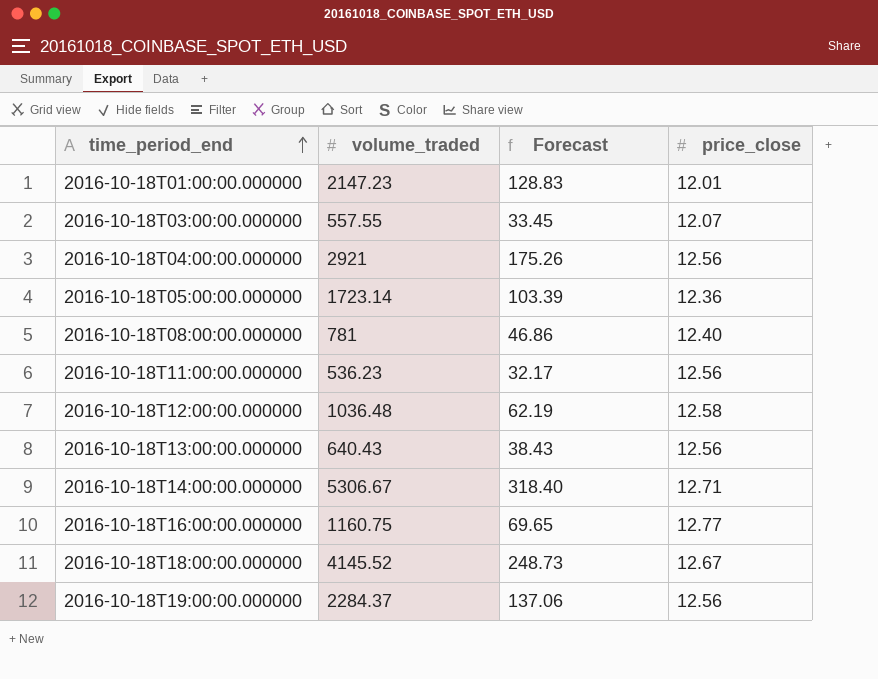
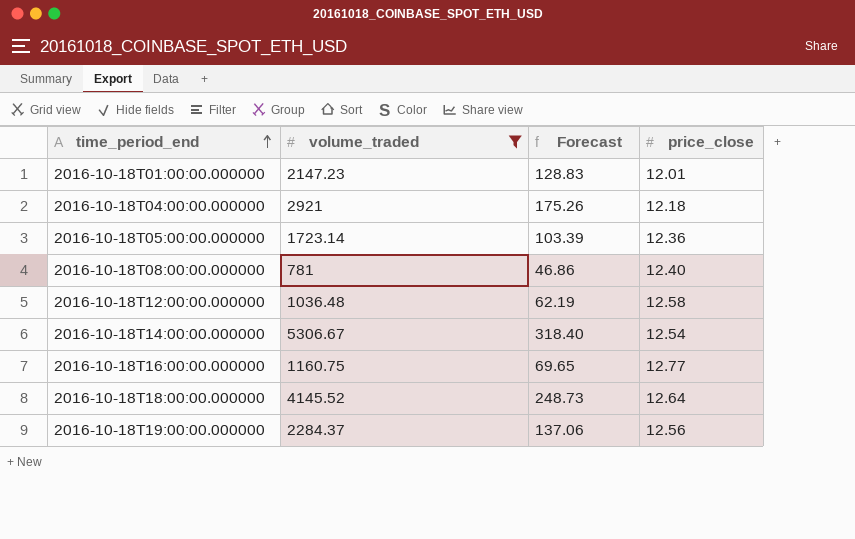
filter: none -> volume_traded >= 781
2016-10-18T04:00:00.000000 | price_close: 12.56 -> 12.18
2016-10-18T14:00:00.000000 | price_close: 12.71 -> 12.54
2016-10-18T18:00:00.000000 | price_close: 12.67 -> 12.64

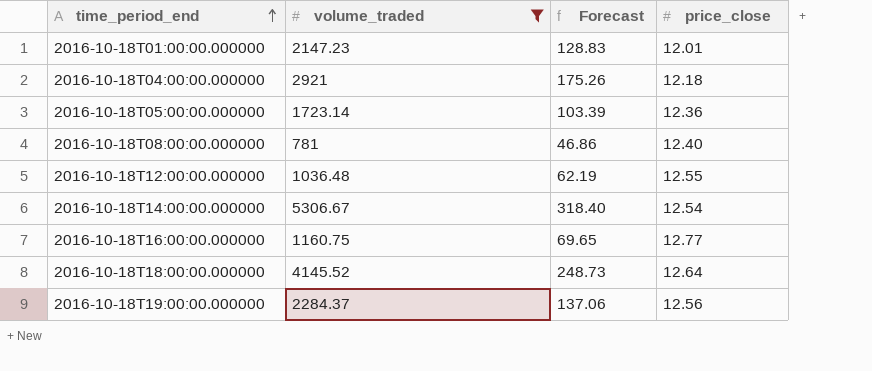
2016-10-18T12:00:00.000000 | price_close: 12.58 -> 12.55

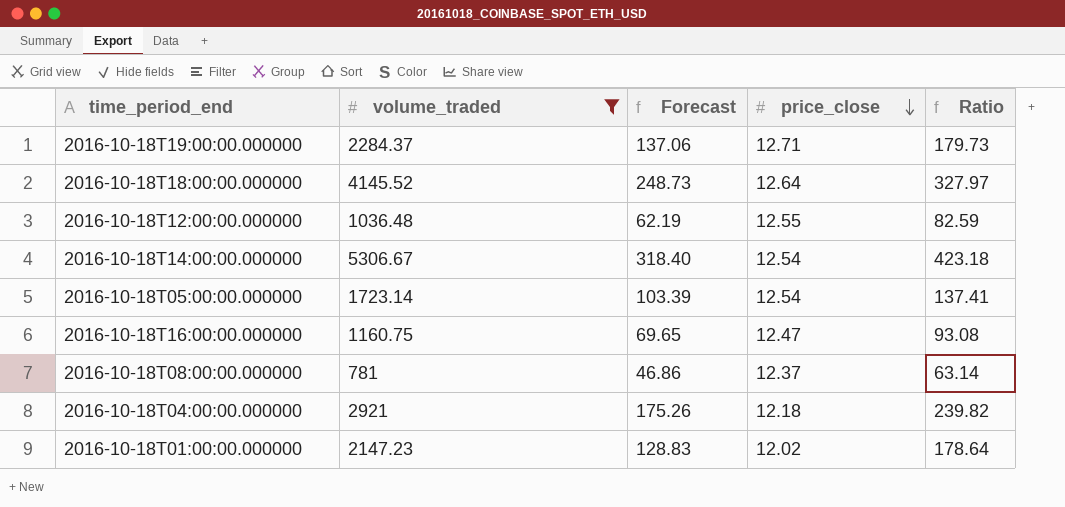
row order: time_period_end ascending -> price_close descending
column Ratio | formula: none -> [volume_traded] / [price_close]
2016-10-18T19:00:00.000000 | price_close: 12.56 -> 12.71
2016-10-18T05:00:00.000000 | price_close: 12.36 -> 12.54
2016-10-18T16:00:00.000000 | price_close: 12.77 -> 12.47
2016-10-18T08:00:00.000000 | price_close: 12.40 -> 12.37
2016-10-18T01:00:00.000000 | price_close: 12.01 -> 12.02

